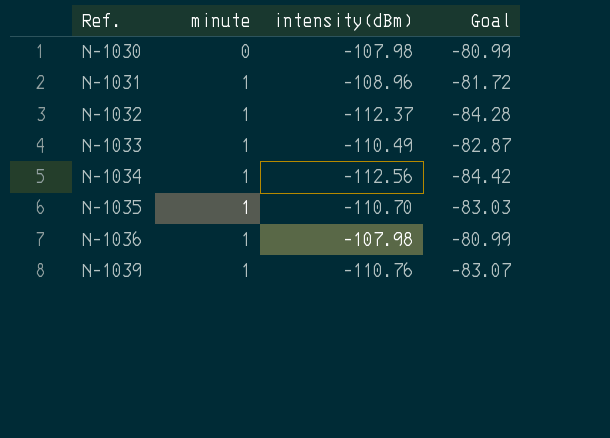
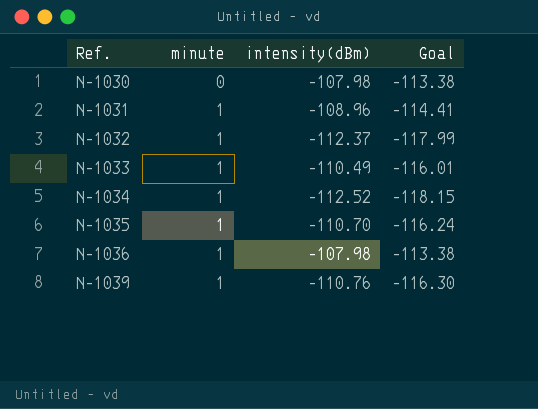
column Goal | formula: [intensity(dBm)] * 0.75 -> [intensity(dBm)] * 1.05
N-1034 | intensity(dBm): -112.56 -> -112.52

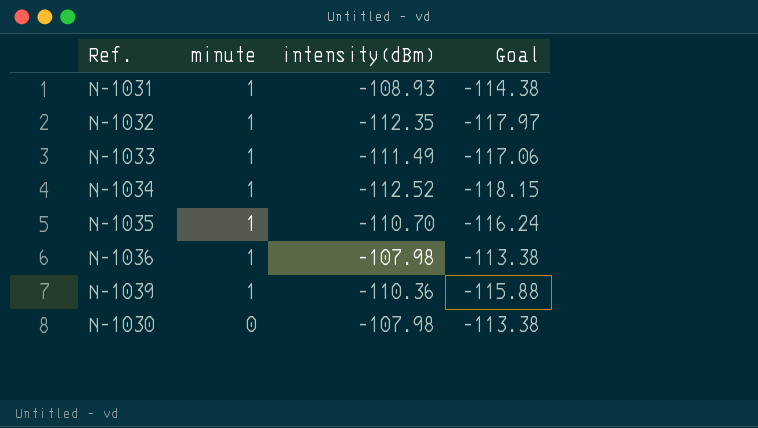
row order: Ref. ascending -> minute descending
N-1031 | intensity(dBm): -108.96 -> -108.93
N-1031 | Goal: -114.41 -> -114.38
N-1032 | intensity(dBm): -112.37 -> -112.35
N-1032 | Goal: -117.99 -> -117.97
N-1033 | intensity(dBm): -110.49 -> -111.49
N-1033 | Goal: -116.01 -> -117.06
N-1039 | intensity(dBm): -110.76 -> -110.36
N-1039 | Goal: -116.30 -> -115.88

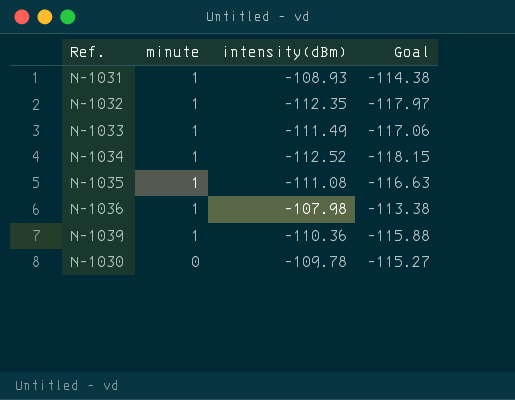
N-1035 | intensity(dBm): -110.70 -> -111.08
N-1035 | Goal: -116.24 -> -116.63
N-1030 | intensity(dBm): -107.98 -> -109.78
N-1030 | Goal: -113.38 -> -115.27

